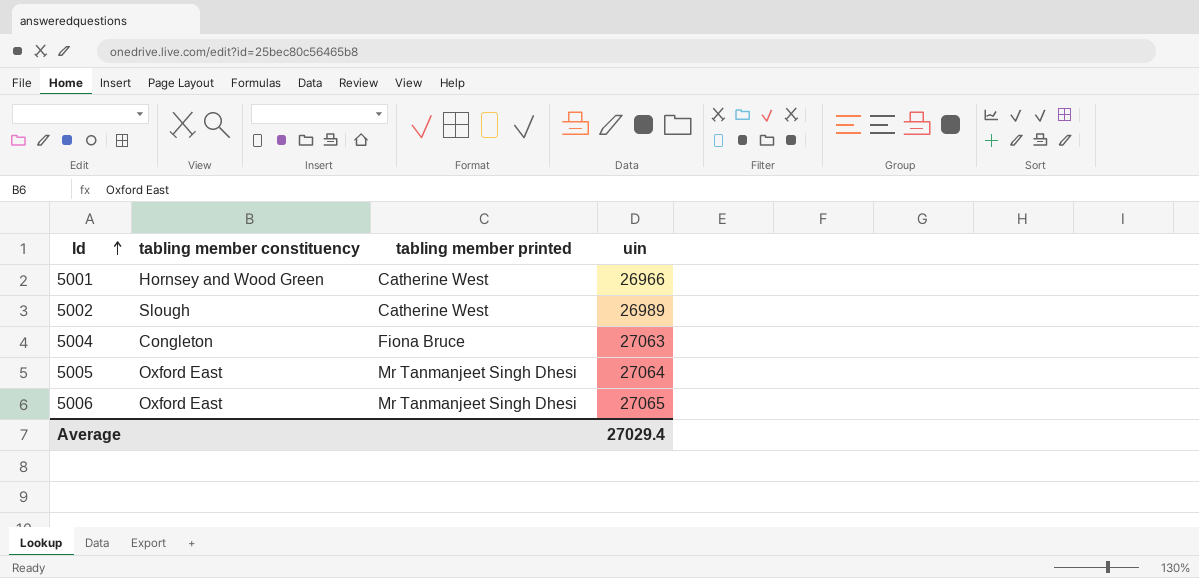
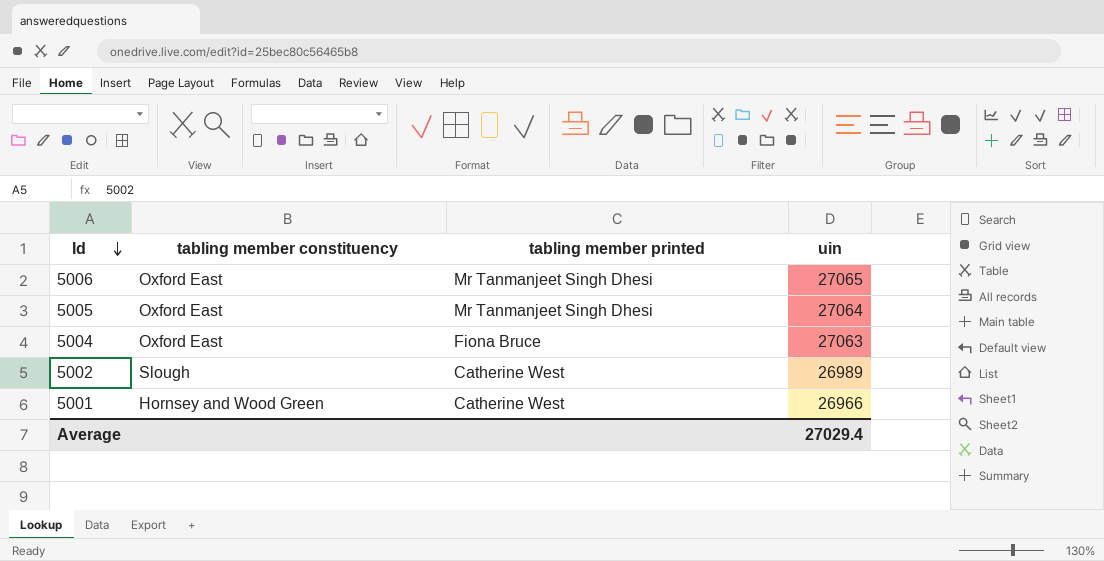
row order: Id ascending -> Id descending
5004 | tabling member constituency: Congleton -> Oxford East

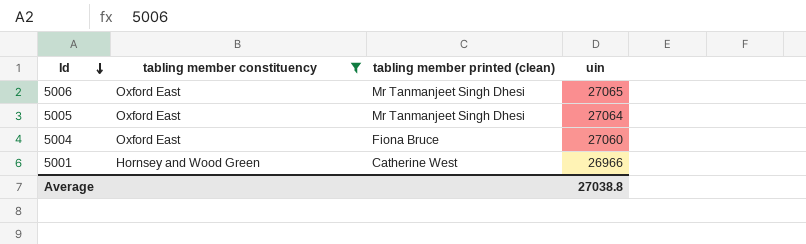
filter: none -> tabling member constituency != Slough
column name: tabling member printed -> tabling member printed (clean)
5004 | uin: 27063 -> 27060
Average | uin: 27029.4 -> 27038.8

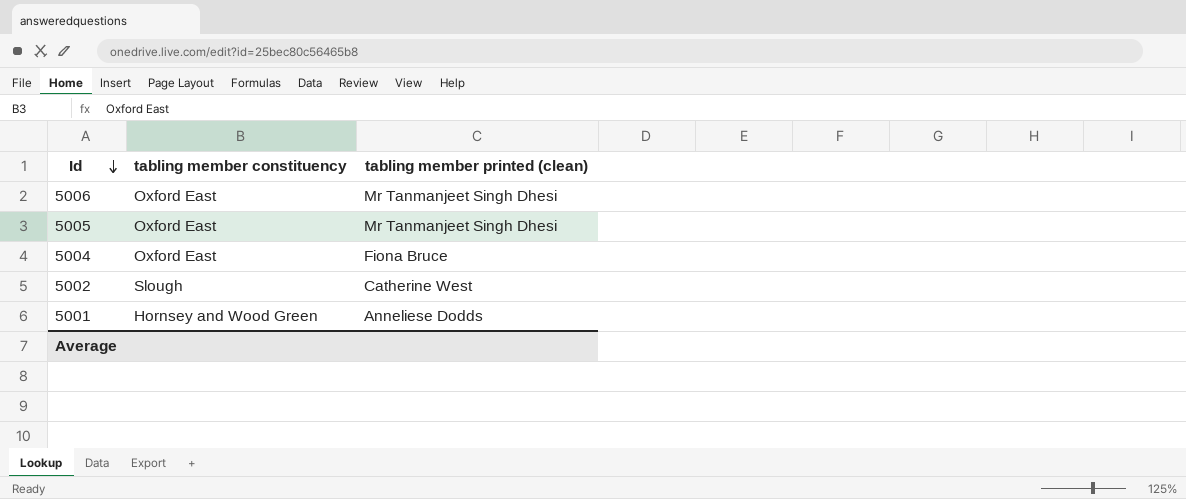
filter: tabling member constituency != Slough -> none
column uin | position: 4 -> none
5001 | tabling member printed (clean): Catherine West -> Anneliese Dodds

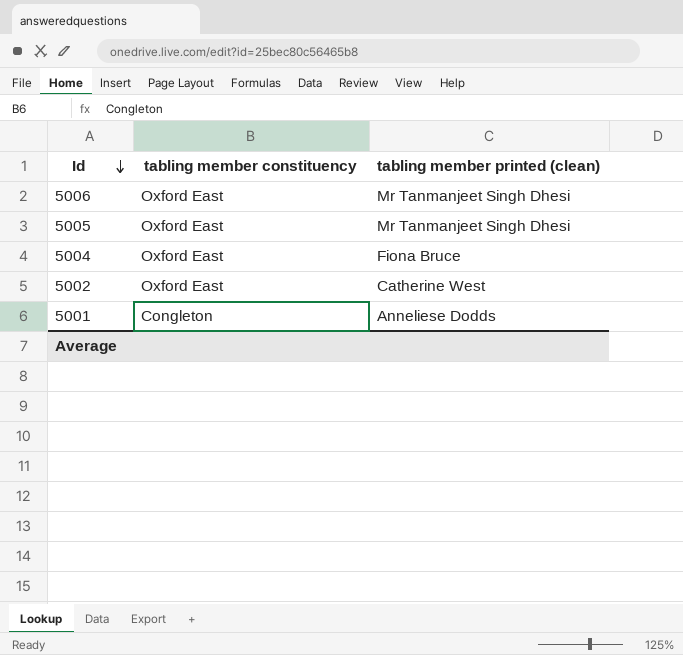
5002 | tabling member constituency: Slough -> Oxford East
5001 | tabling member constituency: Hornsey and Wood Green -> Congleton

